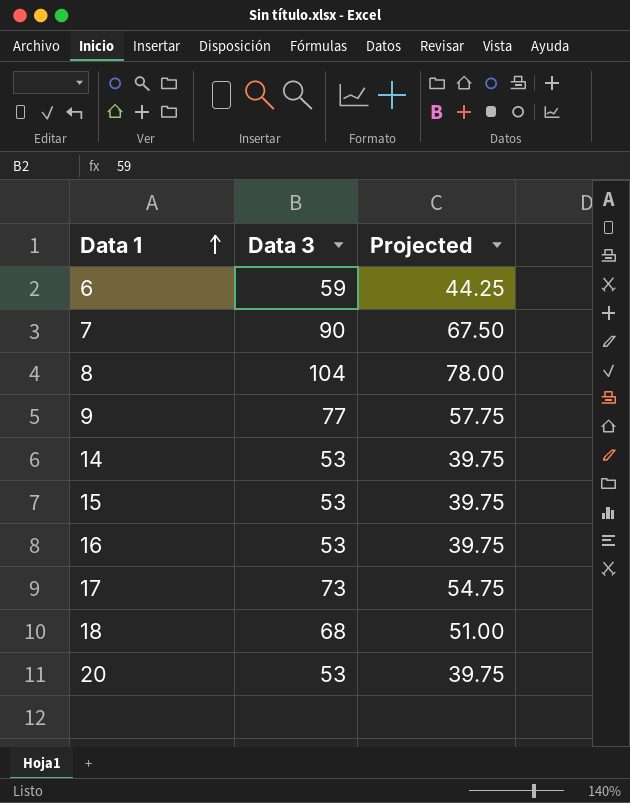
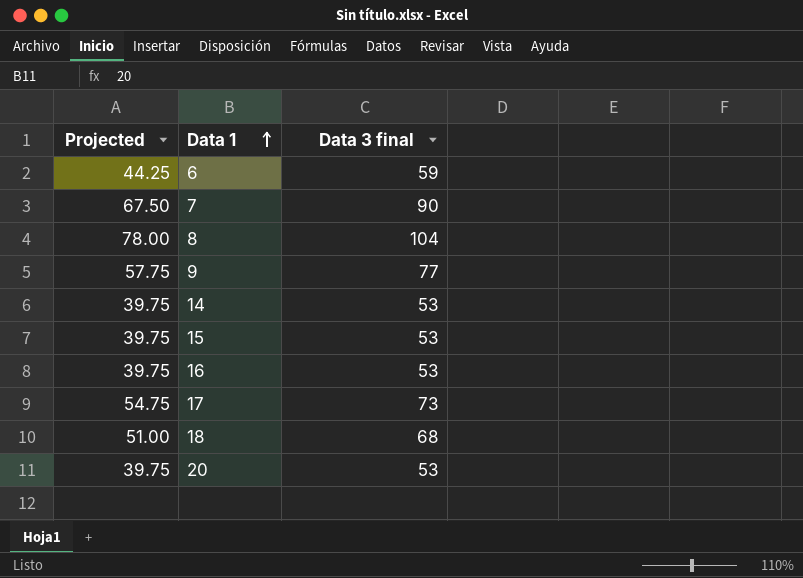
column Projected | position: 3 -> 1
column name: Data 3 -> Data 3 final

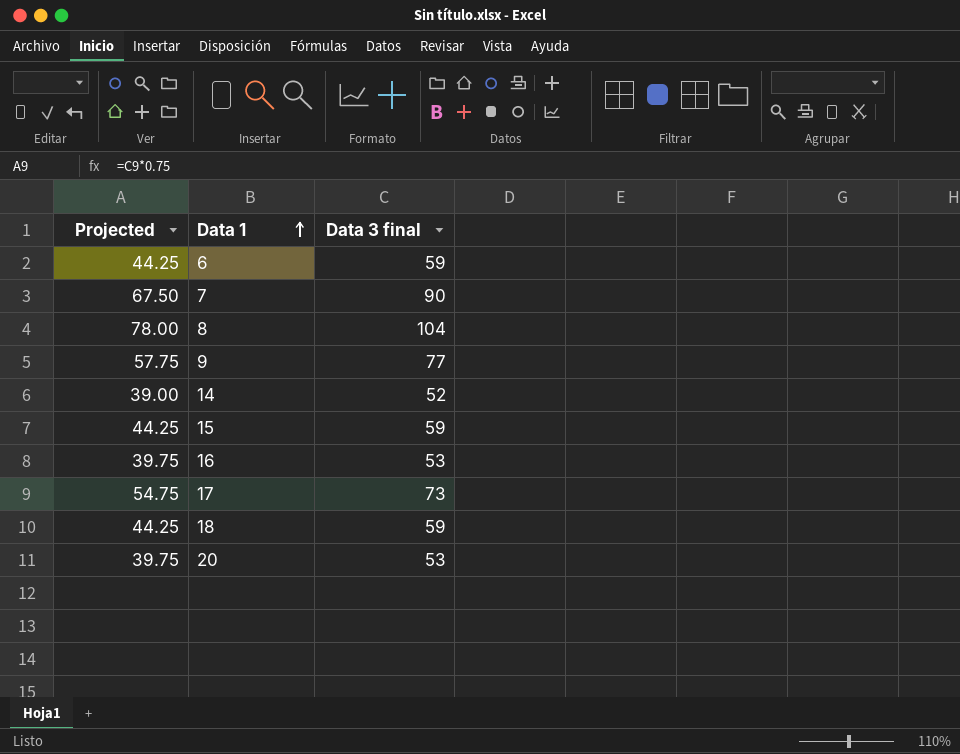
14 | Projected: 39.75 -> 39.00
14 | Data 3 final: 53 -> 52
15 | Projected: 39.75 -> 44.25
15 | Data 3 final: 53 -> 59
18 | Projected: 51.00 -> 44.25
18 | Data 3 final: 68 -> 59

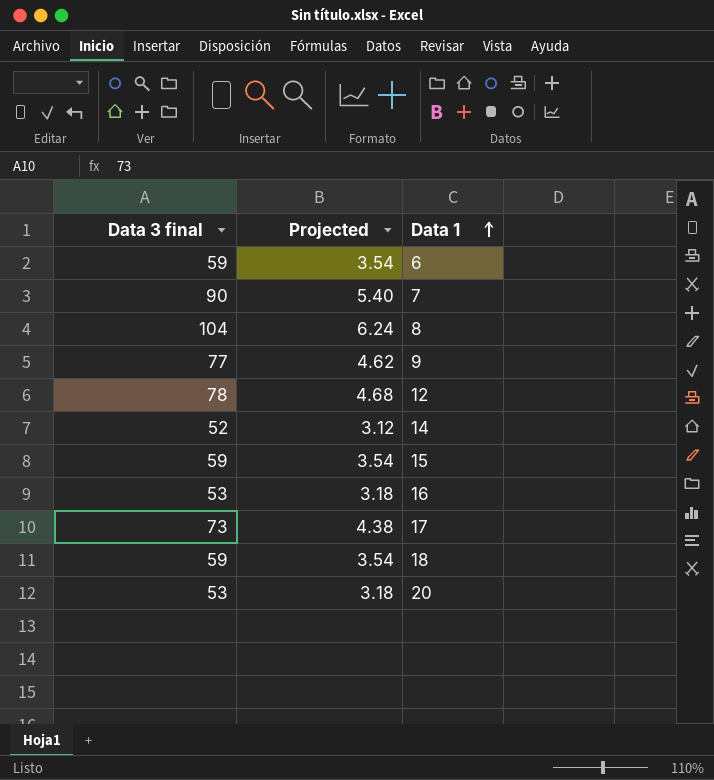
column Data 3 final | position: 3 -> 1
column Projected | formula: [Data 3 final] * 0.75 -> [Data 3 final] * 0.06
row 12: none -> 78 | 4.68

